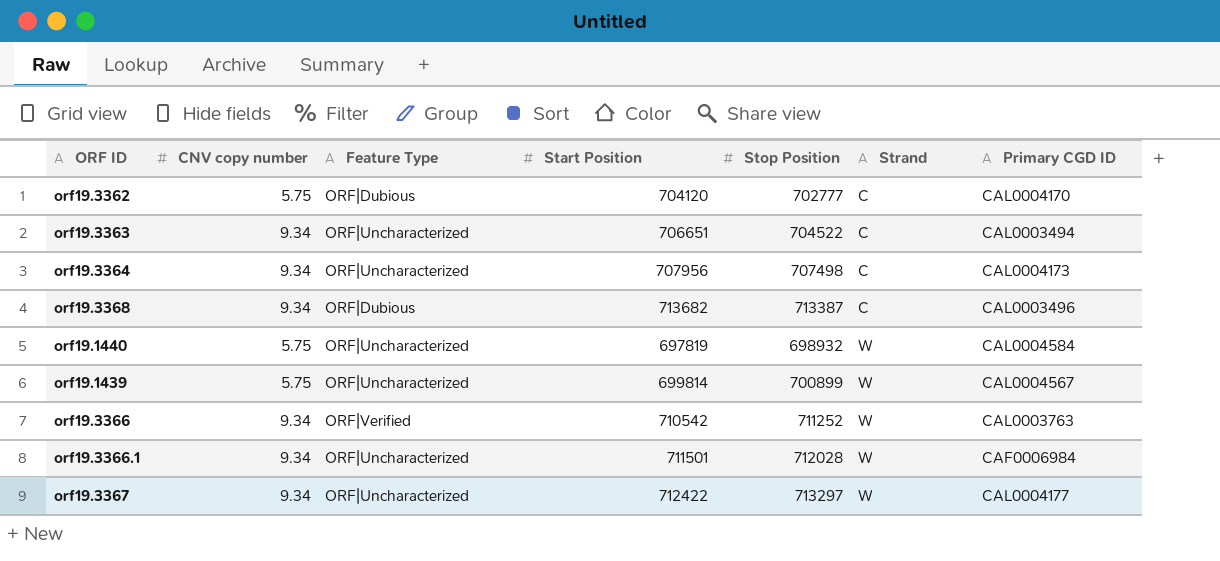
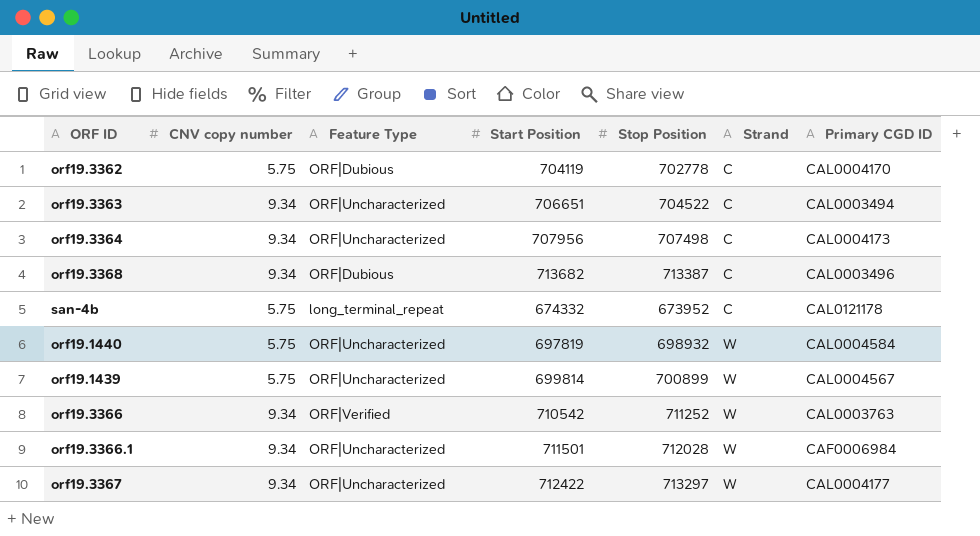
orf19.3362 | Start Position: 704120 -> 704119
orf19.3362 | Stop Position: 702777 -> 702778
row san-4b: none -> 5.75 | long_terminal_repeat | 674332 | 673952 | C | CAL0121178

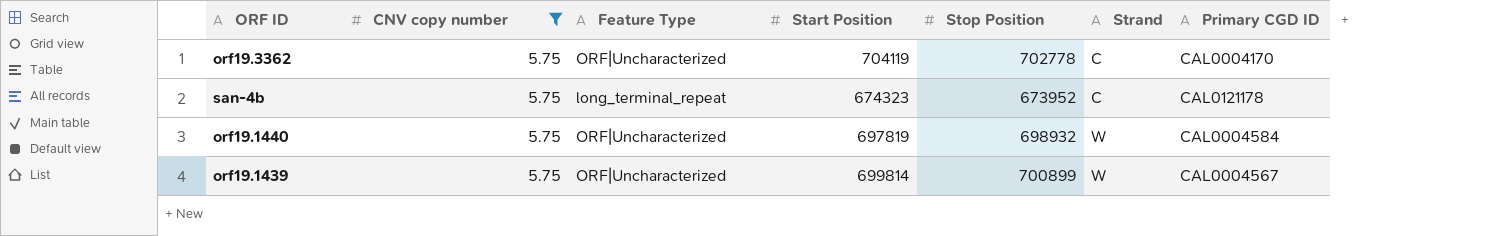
filter: none -> CNV copy number = 5.75
orf19.3362 | Feature Type: ORF|Dubious -> ORF|Uncharacterized
san-4b | Start Position: 674332 -> 674323

